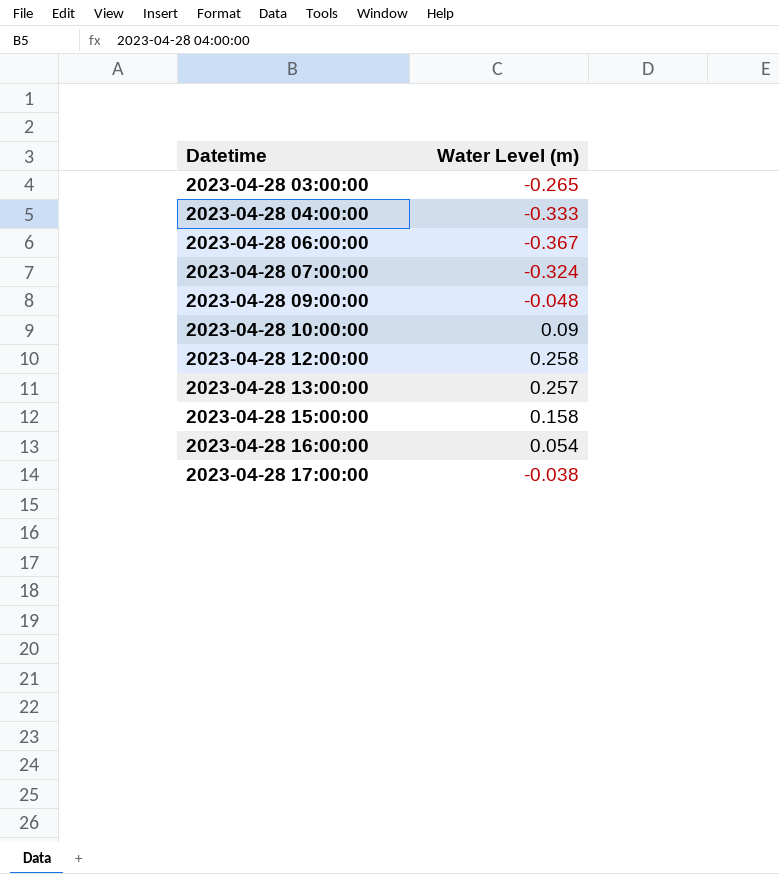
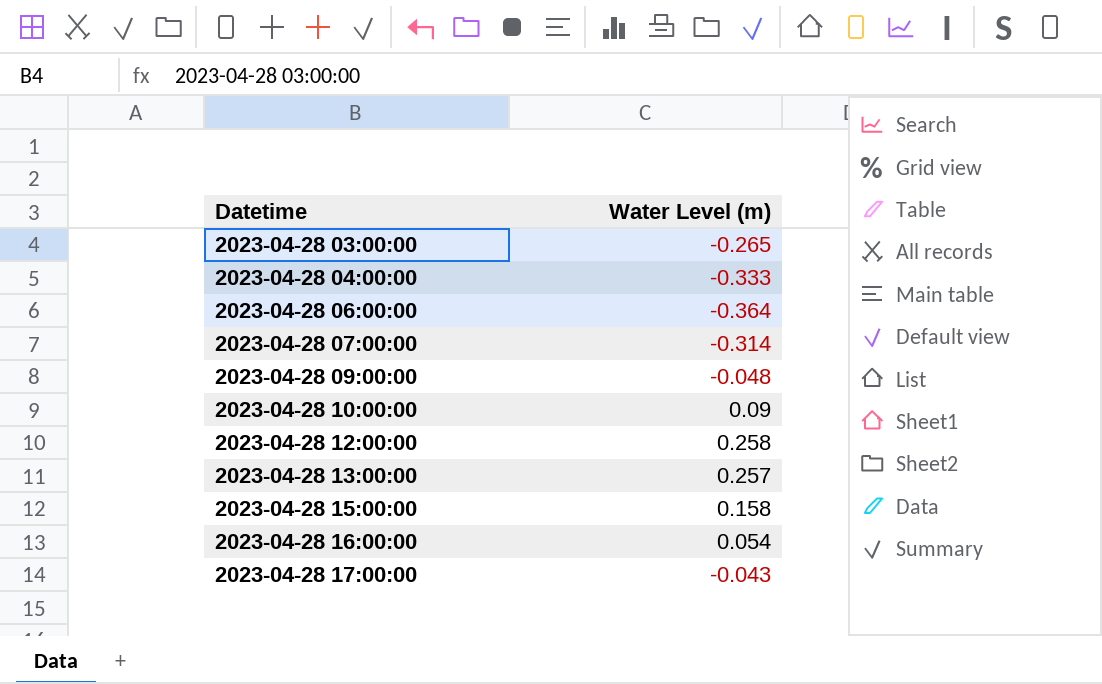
2023-04-28 06:00:00 | Water Level (m): -0.367 -> -0.364
2023-04-28 07:00:00 | Water Level (m): -0.324 -> -0.314
2023-04-28 17:00:00 | Water Level (m): -0.038 -> -0.043

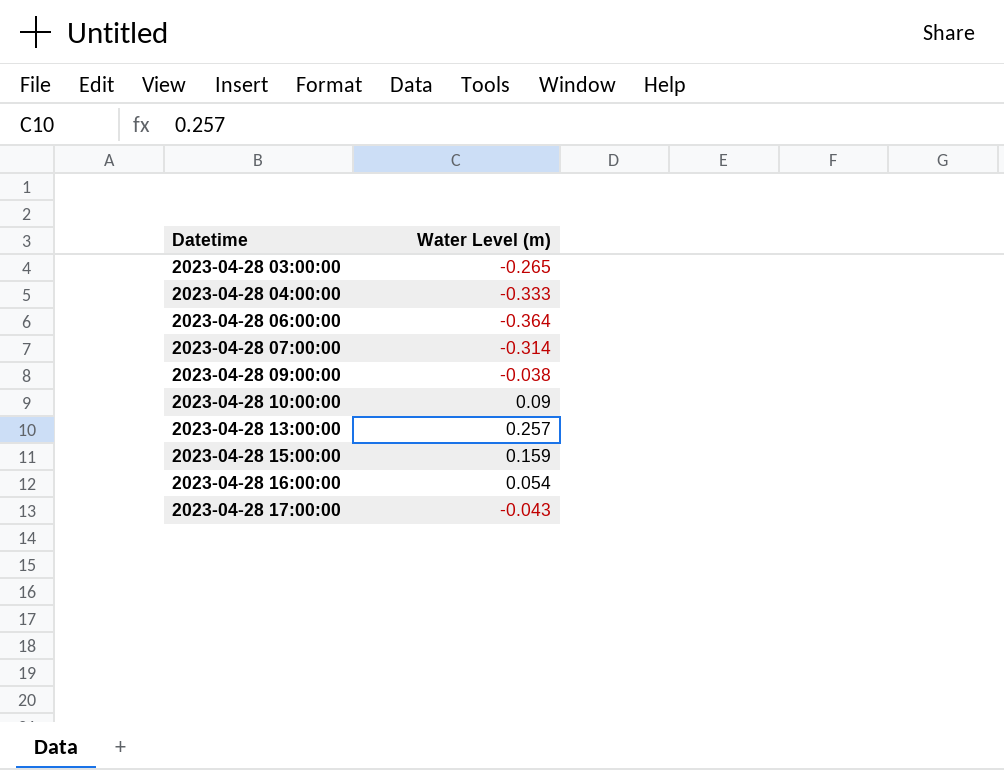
row 2023-04-28 12:00:00: 0.258 -> none
2023-04-28 09:00:00 | Water Level (m): -0.048 -> -0.038
2023-04-28 15:00:00 | Water Level (m): 0.158 -> 0.159

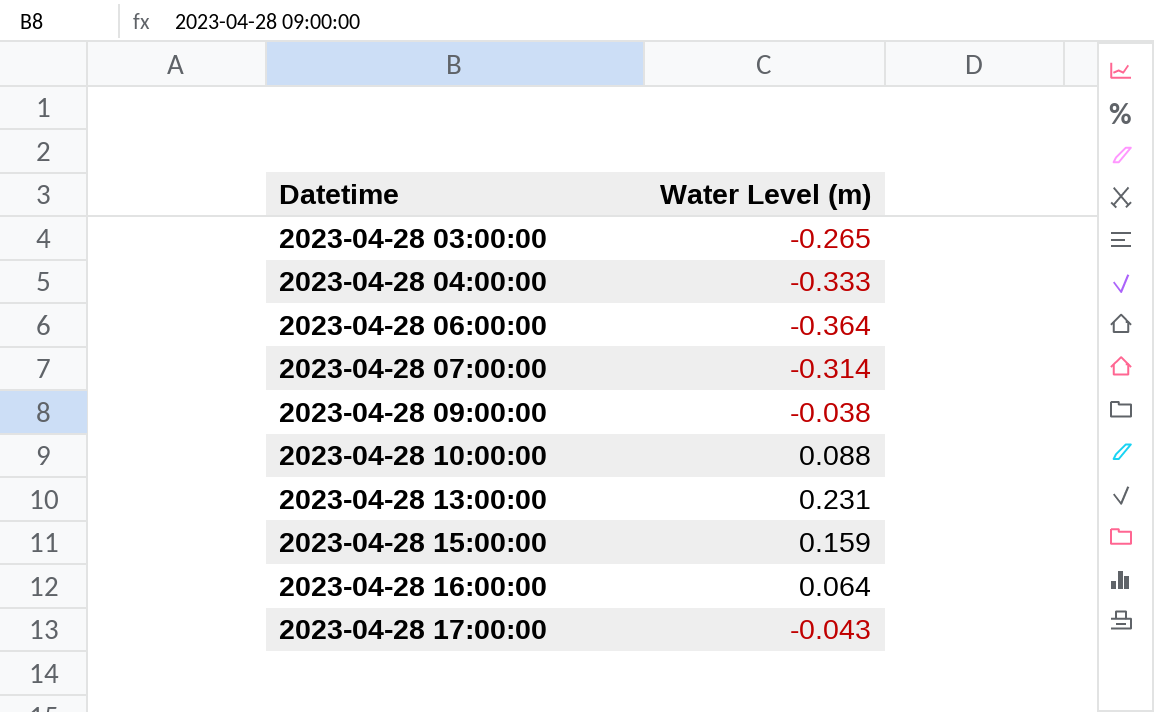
2023-04-28 10:00:00 | Water Level (m): 0.09 -> 0.088
2023-04-28 13:00:00 | Water Level (m): 0.257 -> 0.231
2023-04-28 16:00:00 | Water Level (m): 0.054 -> 0.064

